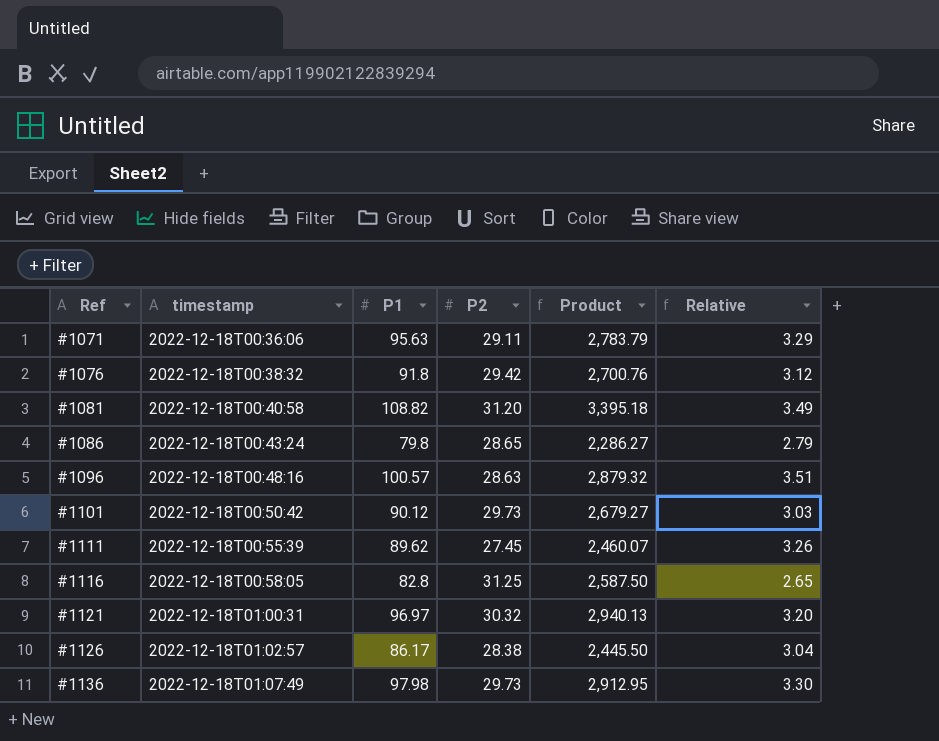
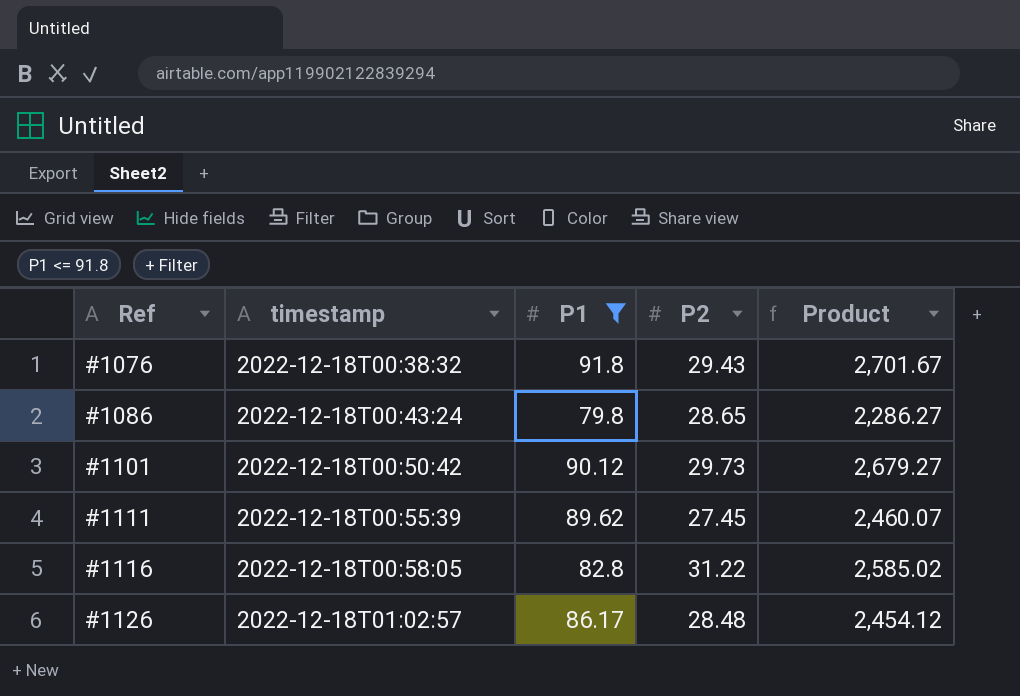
filter: none -> P1 <= 91.8
column Relative | formula: [P1] / [P2] -> none
#1076 | P2: 29.42 -> 29.43
#1076 | Product: 2,700.76 -> 2,701.67
#1116 | P2: 31.25 -> 31.22
#1116 | Product: 2,587.50 -> 2,585.02
#1126 | P2: 28.38 -> 28.48
#1126 | Product: 2,445.50 -> 2,454.12

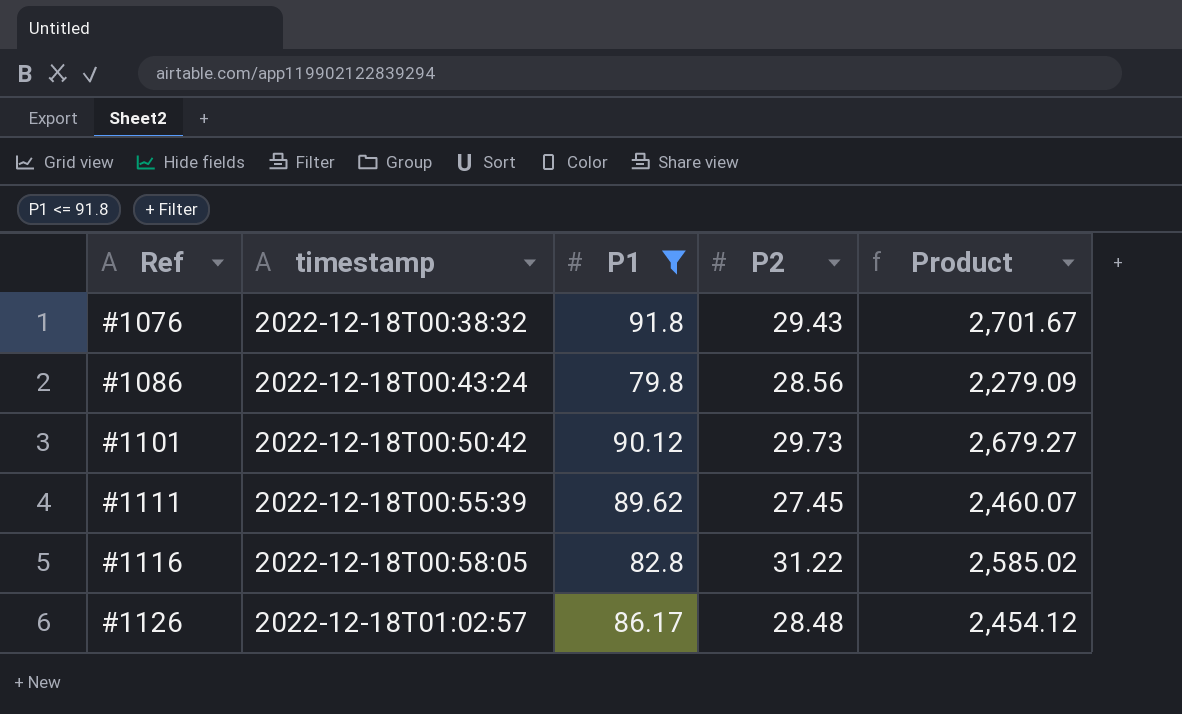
#1086 | P2: 28.65 -> 28.56
#1086 | Product: 2,286.27 -> 2,279.09

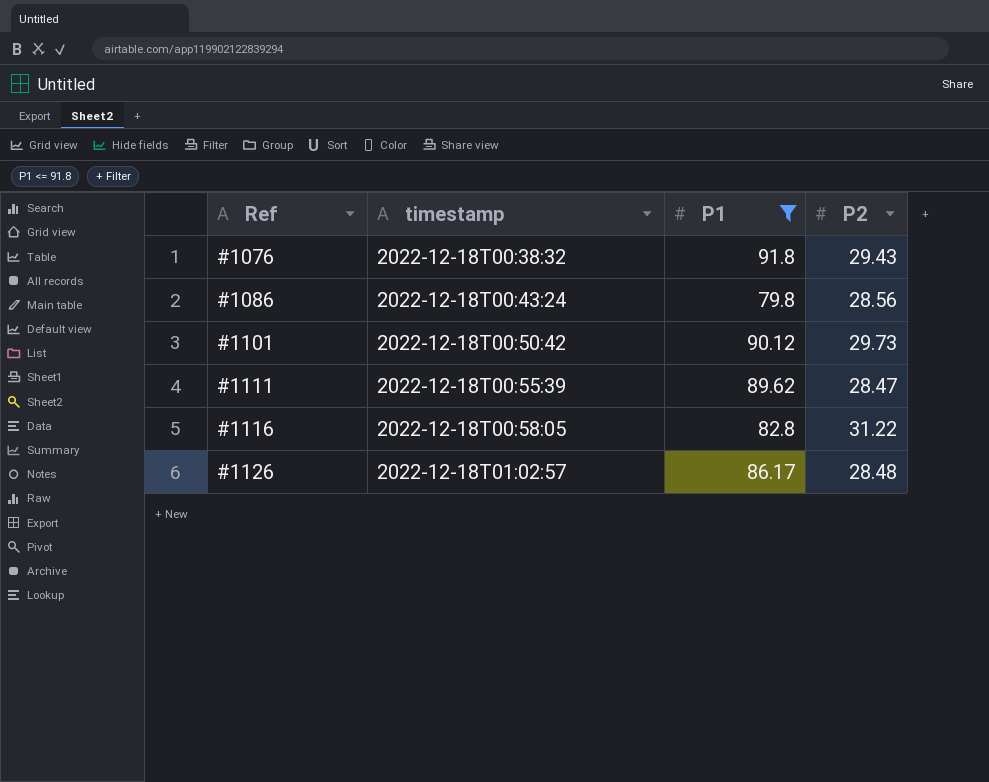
column Product | formula: [P1] * [P2] -> none
#1111 | P2: 27.45 -> 28.47

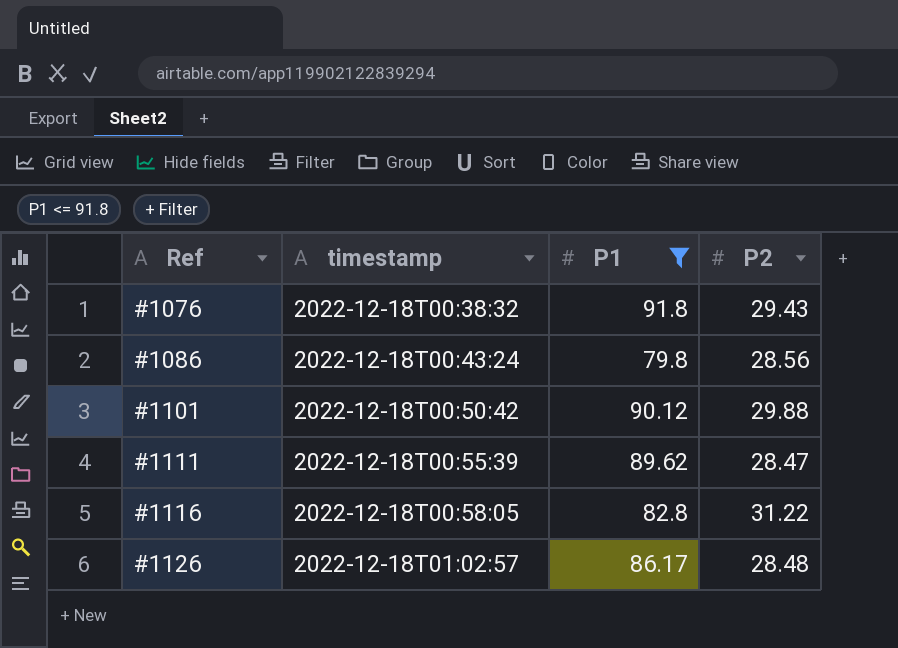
#1101 | P2: 29.73 -> 29.88

